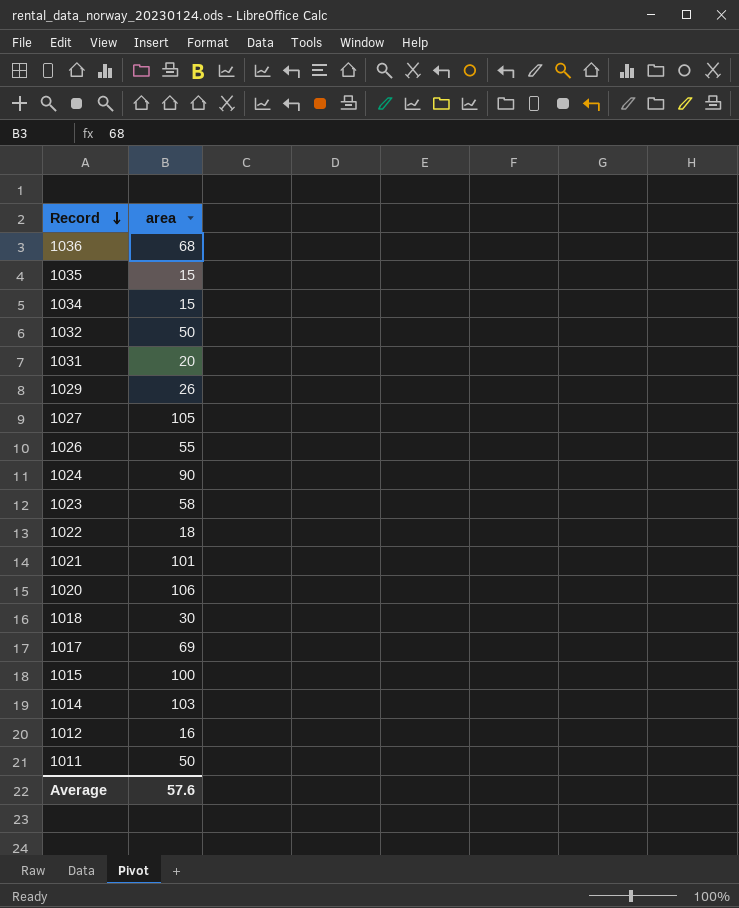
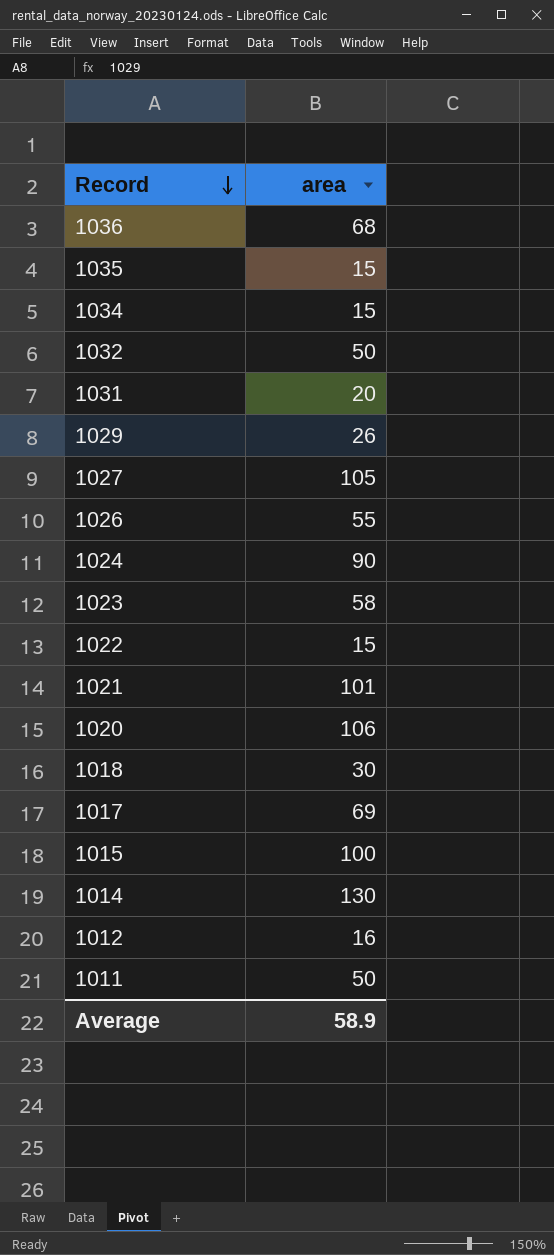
1022 | area: 18 -> 15
1014 | area: 103 -> 130
Average | area: 57.6 -> 58.9

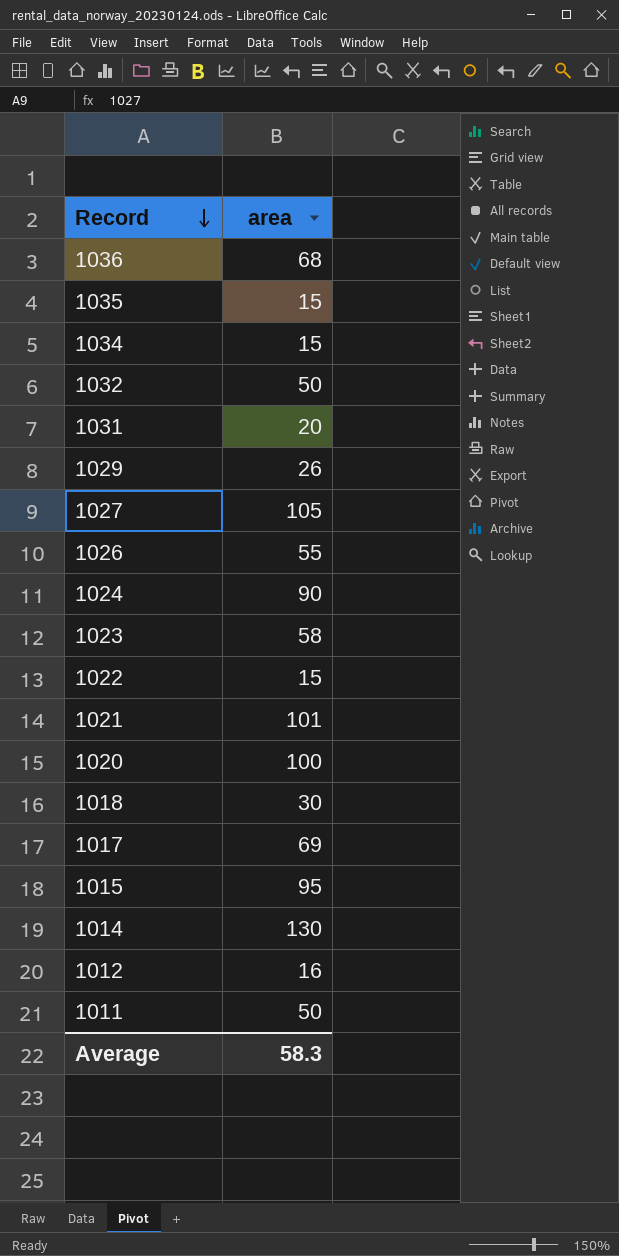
1020 | area: 106 -> 100
1015 | area: 100 -> 95
Average | area: 58.9 -> 58.3

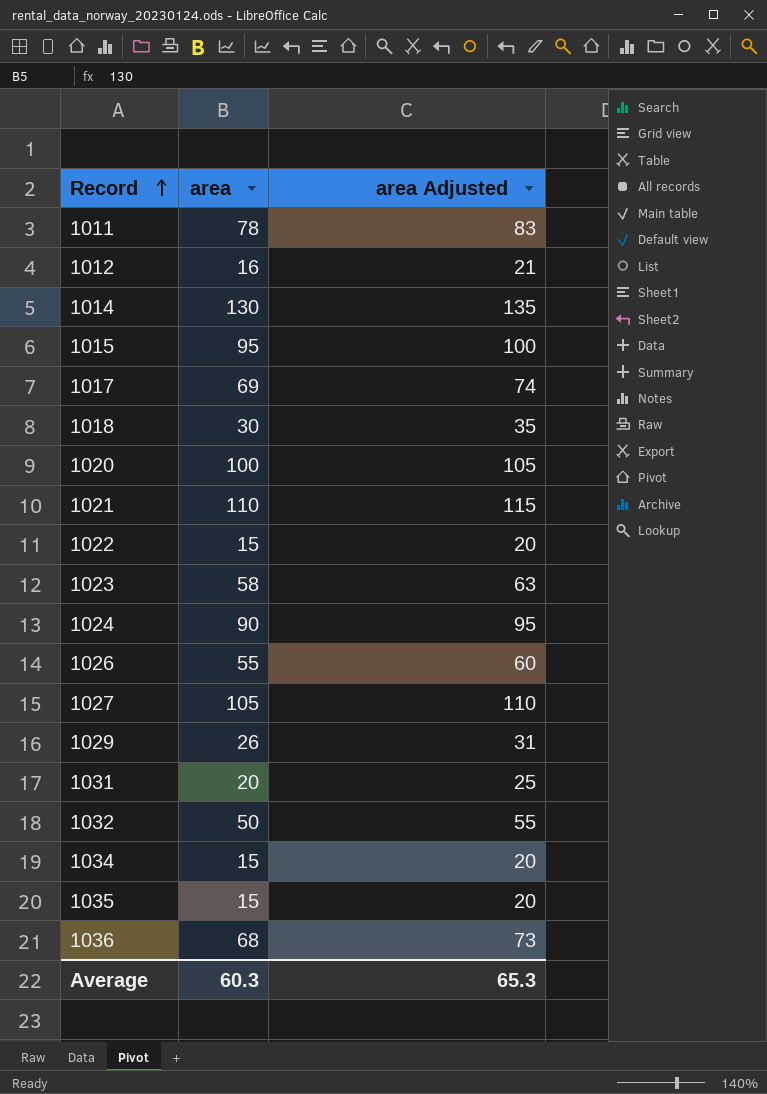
row order: Record descending -> Record ascending
column area Adjusted | formula: none -> [area] + 5
1011 | area: 50 -> 78
1021 | area: 101 -> 110
Average | area: 58.3 -> 60.3

